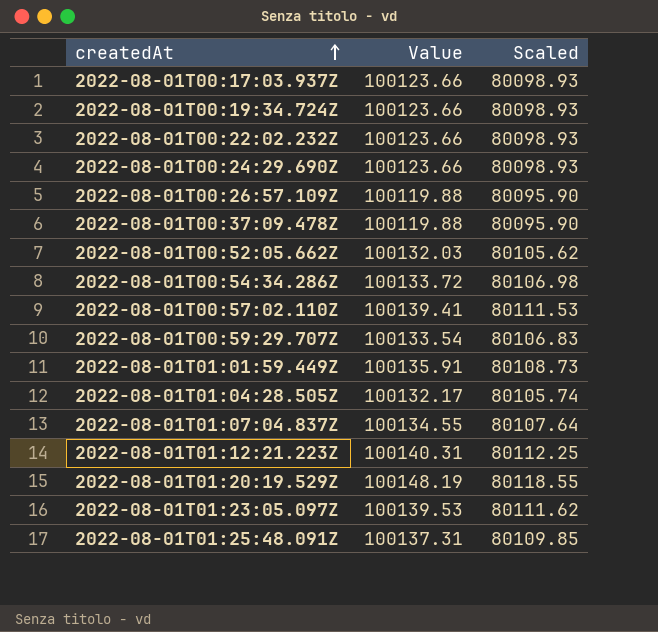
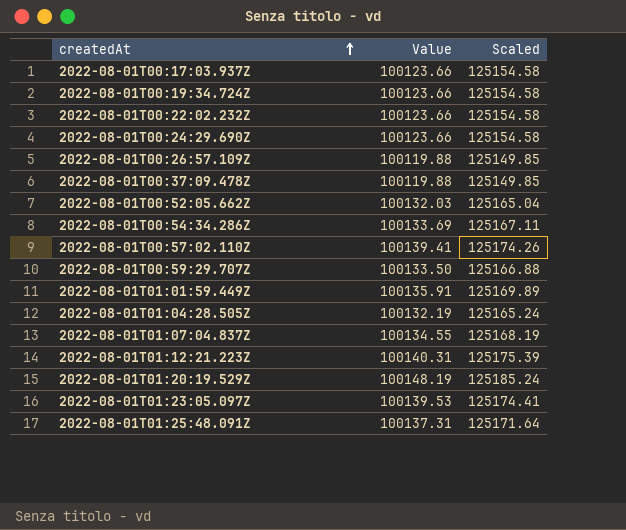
column Scaled | formula: [Value] * 0.8 -> [Value] * 1.25
2022-08-01T00:54:34.286Z | Value: 100133.72 -> 100133.69
2022-08-01T00:59:29.707Z | Value: 100133.54 -> 100133.50
2022-08-01T01:04:28.505Z | Value: 100132.17 -> 100132.19

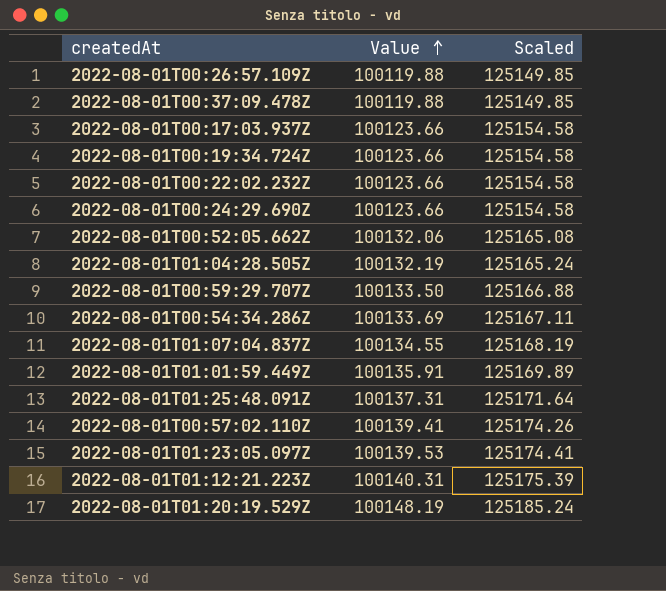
row order: createdAt ascending -> Value ascending
2022-08-01T00:52:05.662Z | Value: 100132.03 -> 100132.06
2022-08-01T00:52:05.662Z | Scaled: 125165.04 -> 125165.08

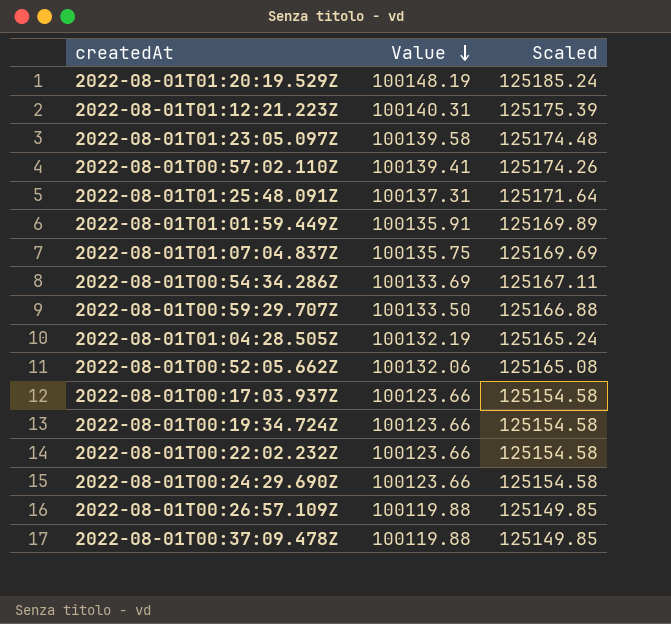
row order: Value ascending -> Value descending
2022-08-01T01:23:05.097Z | Value: 100139.53 -> 100139.58
2022-08-01T01:23:05.097Z | Scaled: 125174.41 -> 125174.48
2022-08-01T01:07:04.837Z | Value: 100134.55 -> 100135.75
2022-08-01T01:07:04.837Z | Scaled: 125168.19 -> 125169.69

